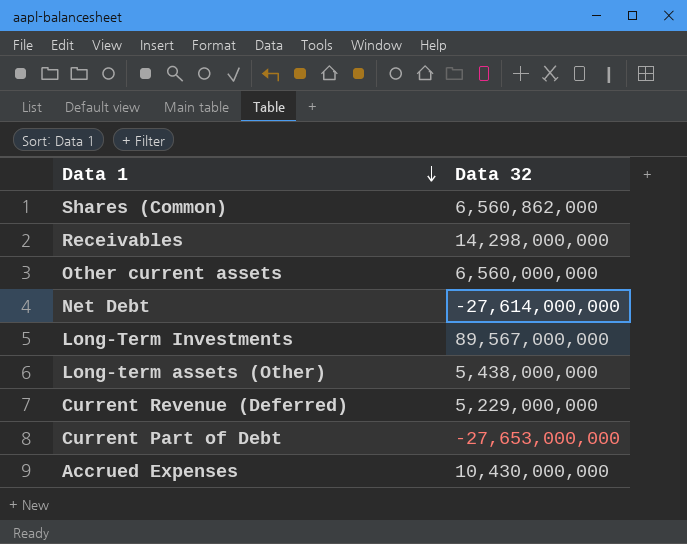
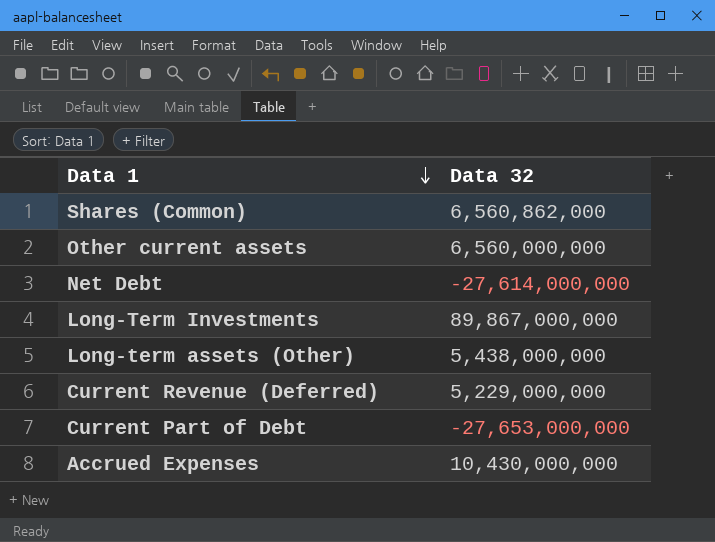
row Receivables: 14,298,000,000 -> none
Long-Term Investments | Data 32: 89,567,000,000 -> 89,867,000,000

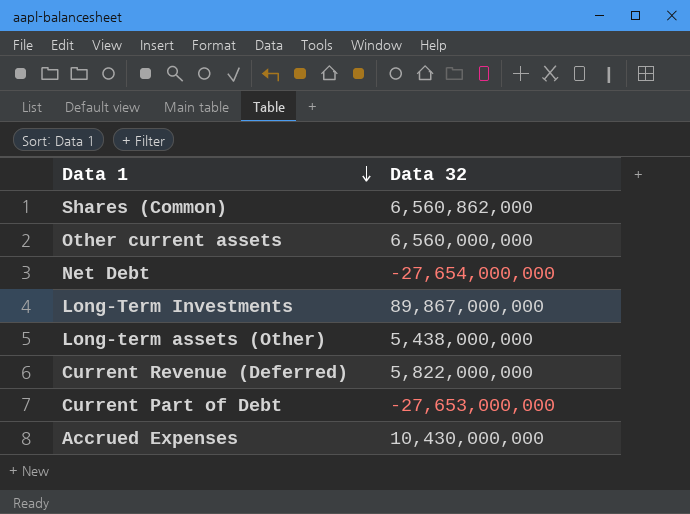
Net Debt | Data 32: -27,614,000,000 -> -27,654,000,000
Current Revenue (Deferred) | Data 32: 5,229,000,000 -> 5,822,000,000

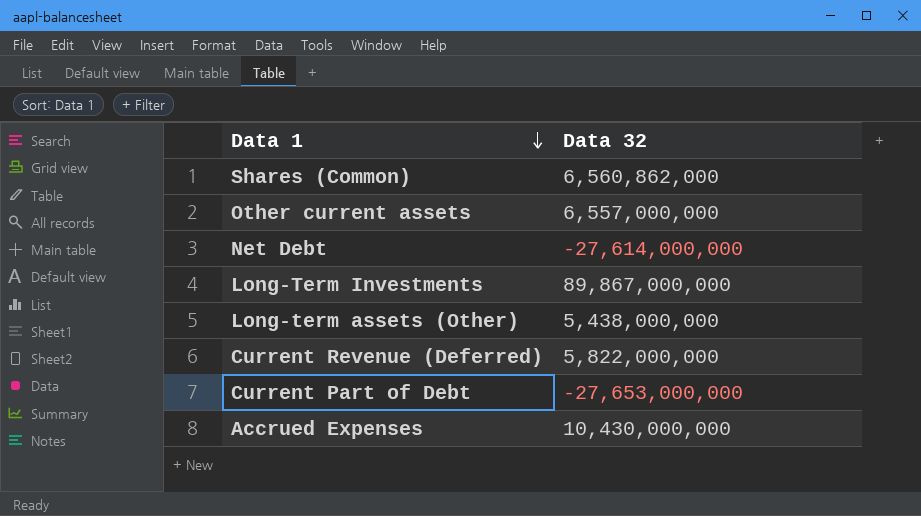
Other current assets | Data 32: 6,560,000,000 -> 6,557,000,000
Net Debt | Data 32: -27,654,000,000 -> -27,614,000,000

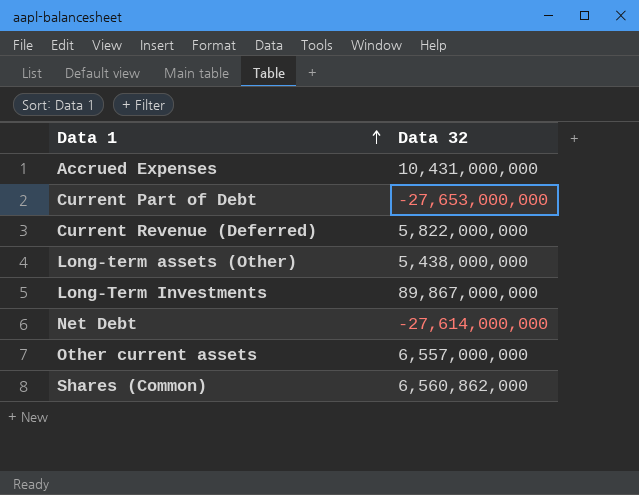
row order: Data 1 descending -> Data 1 ascending
Accrued Expenses | Data 32: 10,430,000,000 -> 10,431,000,000

